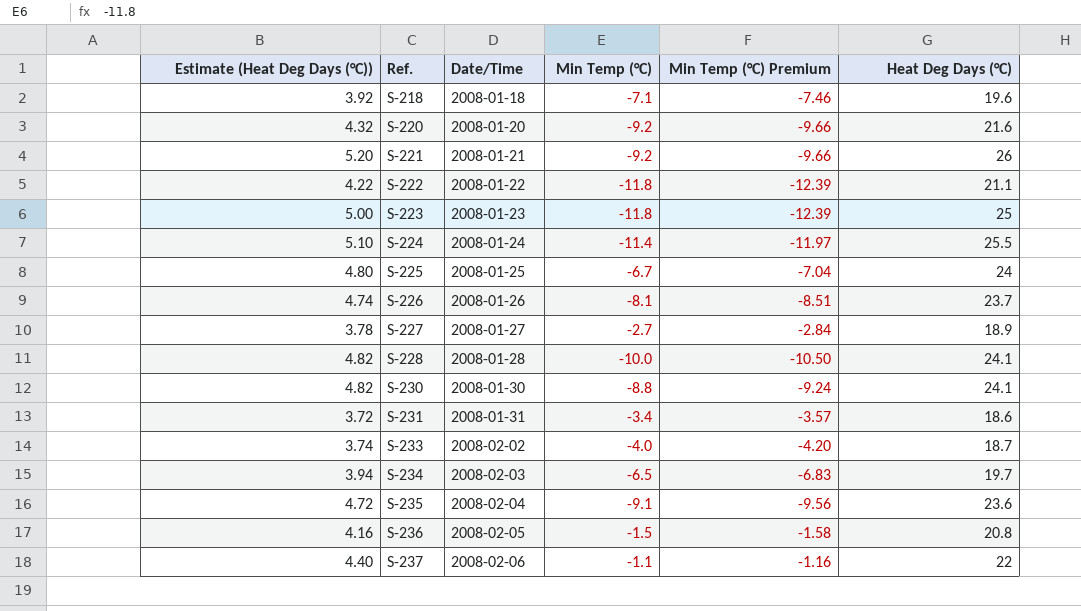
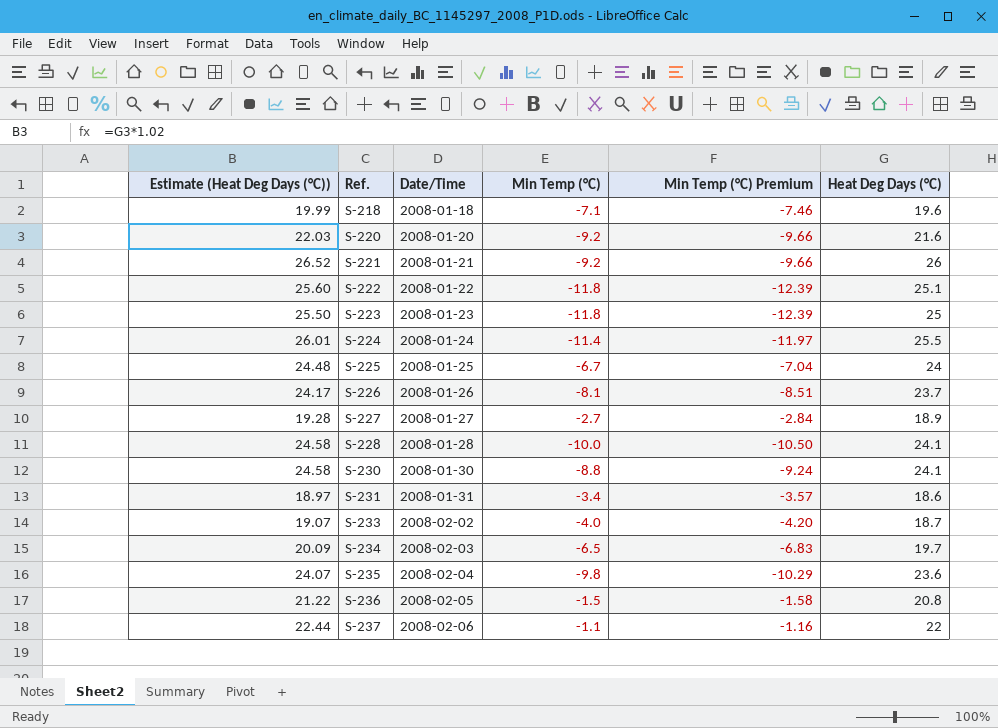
column Estimate (Heat Deg Days (°C)) | formula: [Heat Deg Days (°C)] * 0.2 -> [Heat Deg Days (°C)] * 1.02
S-222 | Heat Deg Days (°C): 21.1 -> 25.1
S-235 | Min Temp (°C): -9.1 -> -9.8
S-235 | Min Temp (°C) Premium: -9.56 -> -10.29

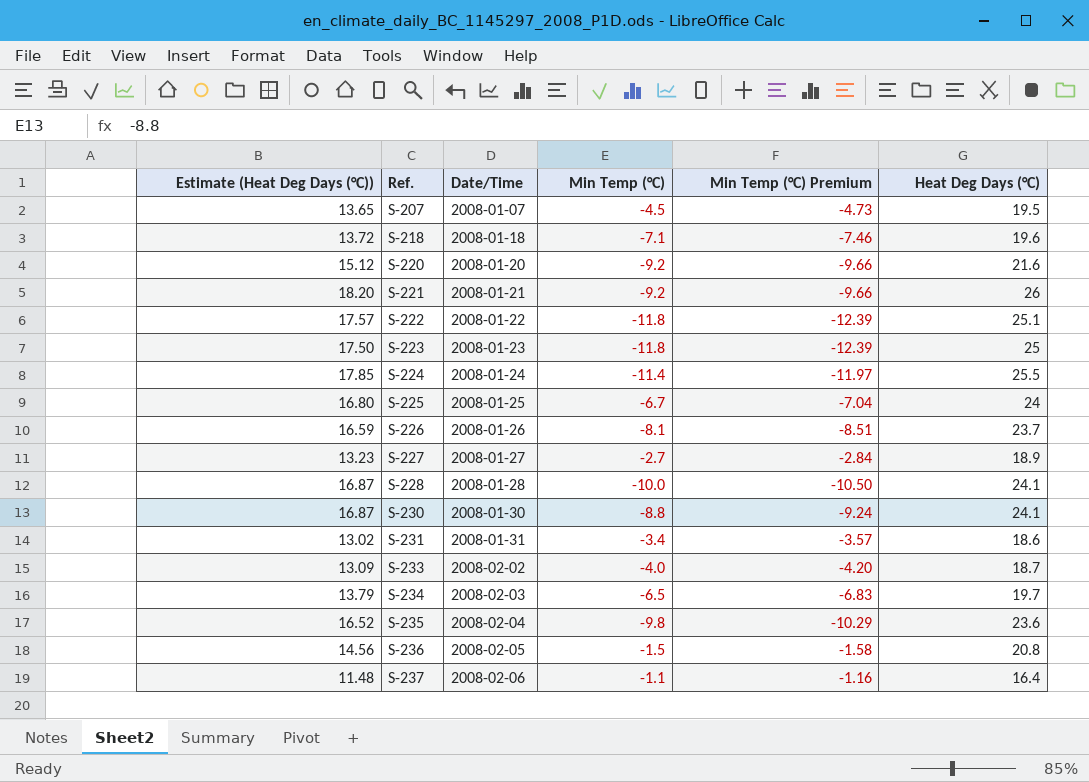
column Estimate (Heat Deg Days (°C)) | formula: [Heat Deg Days (°C)] * 1.02 -> [Heat Deg Days (°C)] * 0.7
row S-207: none -> 13.65 | 2008-01-07 | -4.5 | -4.73 | 19.5
S-237 | Heat Deg Days (°C): 22 -> 16.4

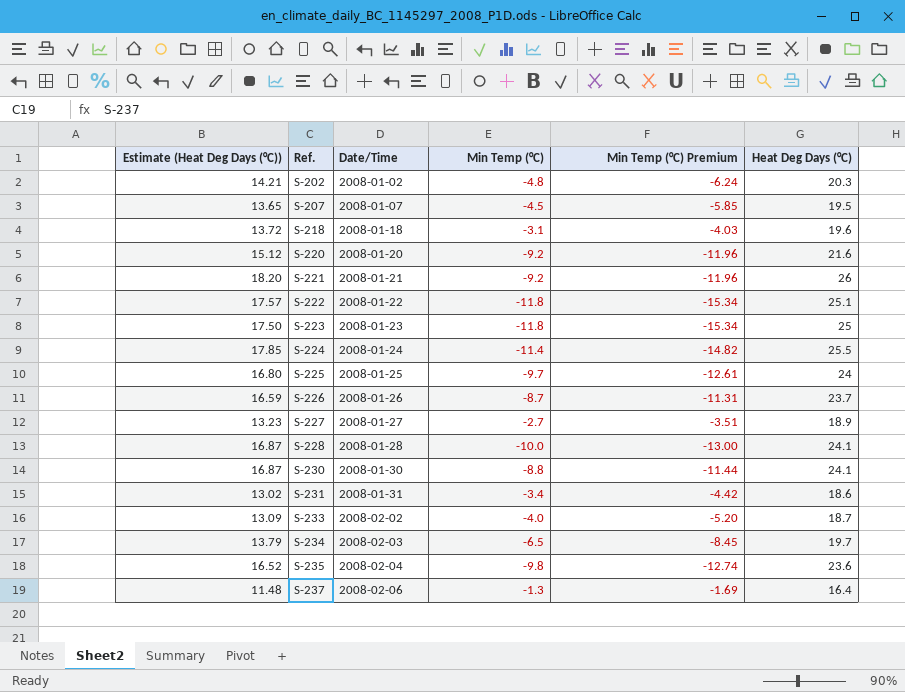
column Min Temp (°C) Premium | formula: [Min Temp (°C)] * 1.05 -> [Min Temp (°C)] * 1.3
row S-236: 14.56 | 2008-02-05 | -1.5 | -1.58 | 20.8 -> none
row S-202: none -> 14.21 | 2008-01-02 | -4.8 | -6.24 | 20.3
S-218 | Min Temp (°C): -7.1 -> -3.1
S-225 | Min Temp (°C): -6.7 -> -9.7
S-226 | Min Temp (°C): -8.1 -> -8.7
S-237 | Min Temp (°C): -1.1 -> -1.3

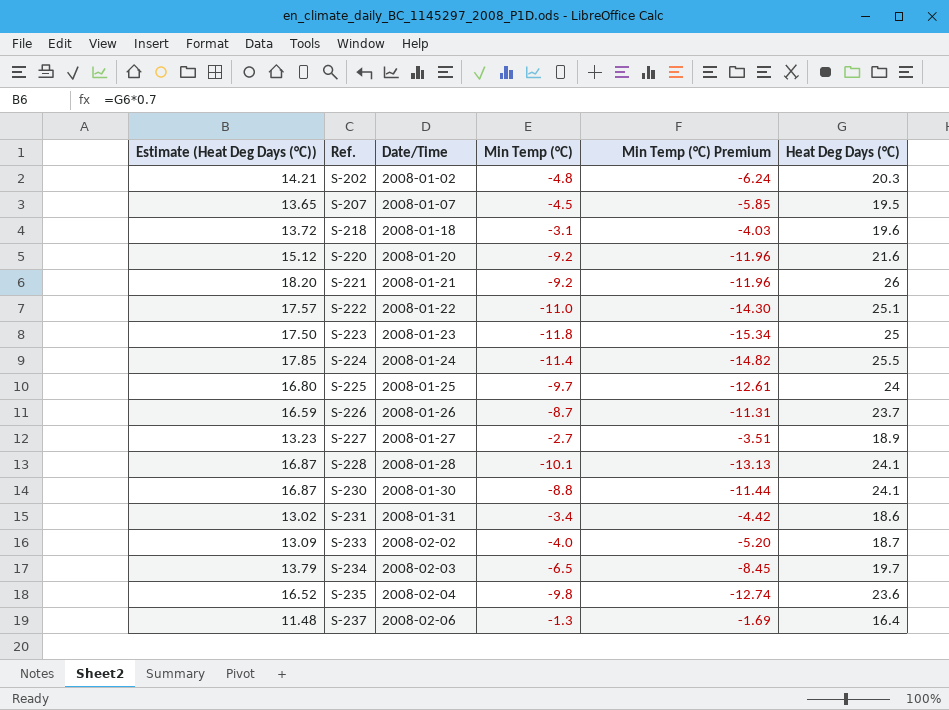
S-222 | Min Temp (°C): -11.8 -> -11.0
S-222 | Min Temp (°C) Premium: -15.34 -> -14.30
S-228 | Min Temp (°C): -10.0 -> -10.1
S-228 | Min Temp (°C) Premium: -13.00 -> -13.13

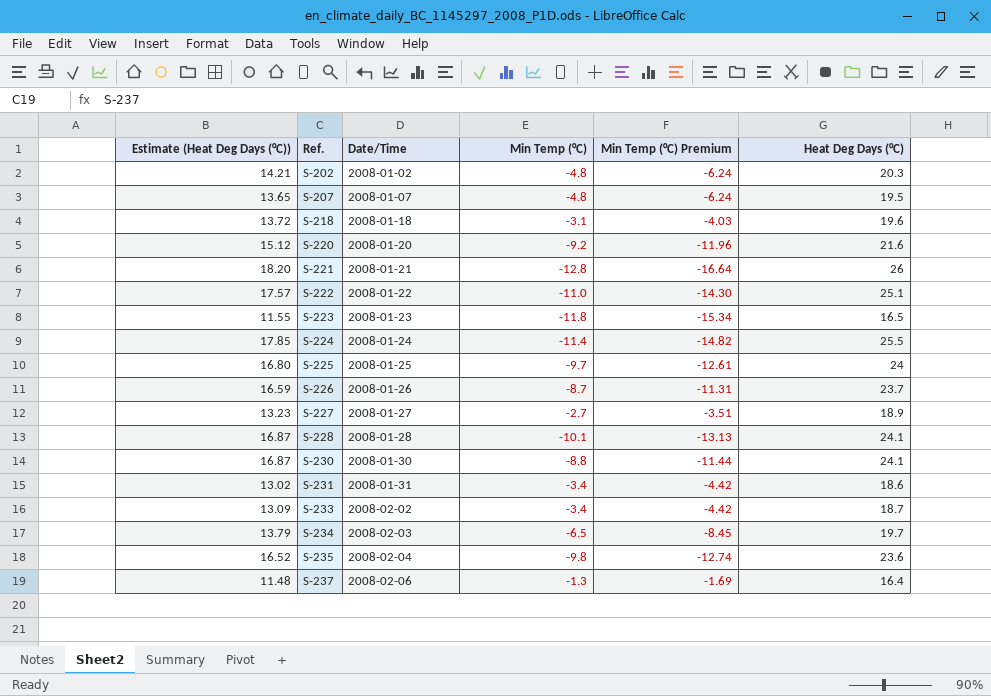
S-207 | Min Temp (°C): -4.5 -> -4.8
S-207 | Min Temp (°C) Premium: -5.85 -> -6.24
S-221 | Min Temp (°C): -9.2 -> -12.8
S-221 | Min Temp (°C) Premium: -11.96 -> -16.64
S-223 | Estimate (Heat Deg Days (°C)): 17.50 -> 11.55
S-223 | Heat Deg Days (°C): 25 -> 16.5
S-233 | Min Temp (°C): -4.0 -> -3.4
S-233 | Min Temp (°C) Premium: -5.20 -> -4.42

